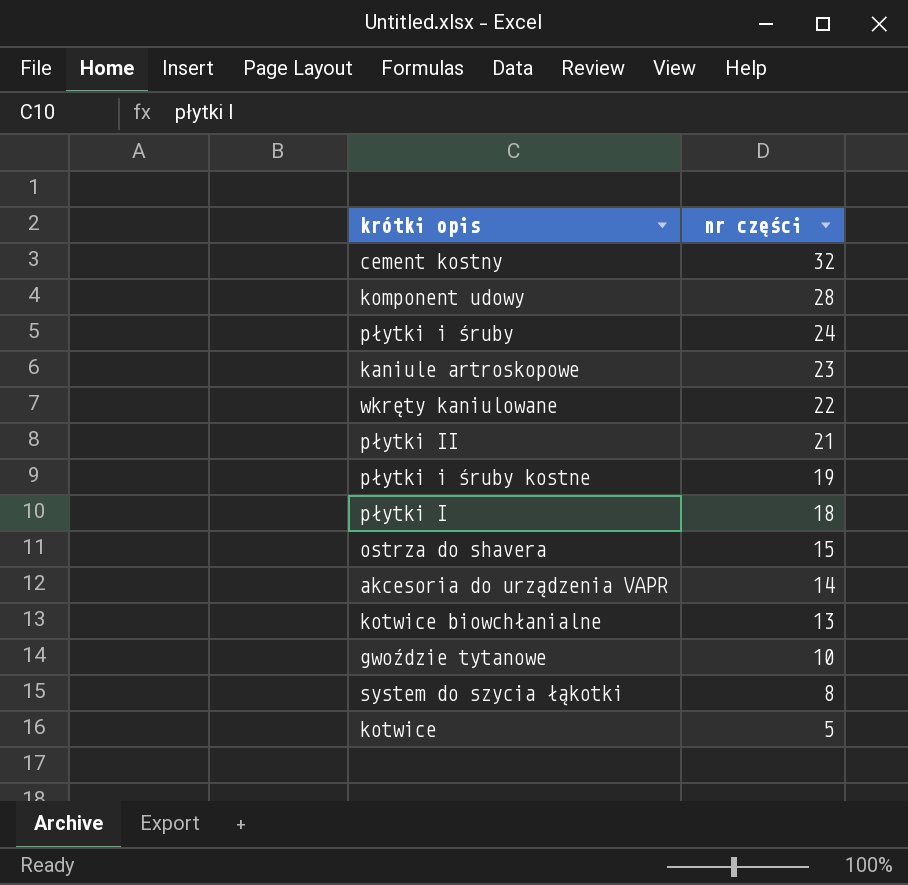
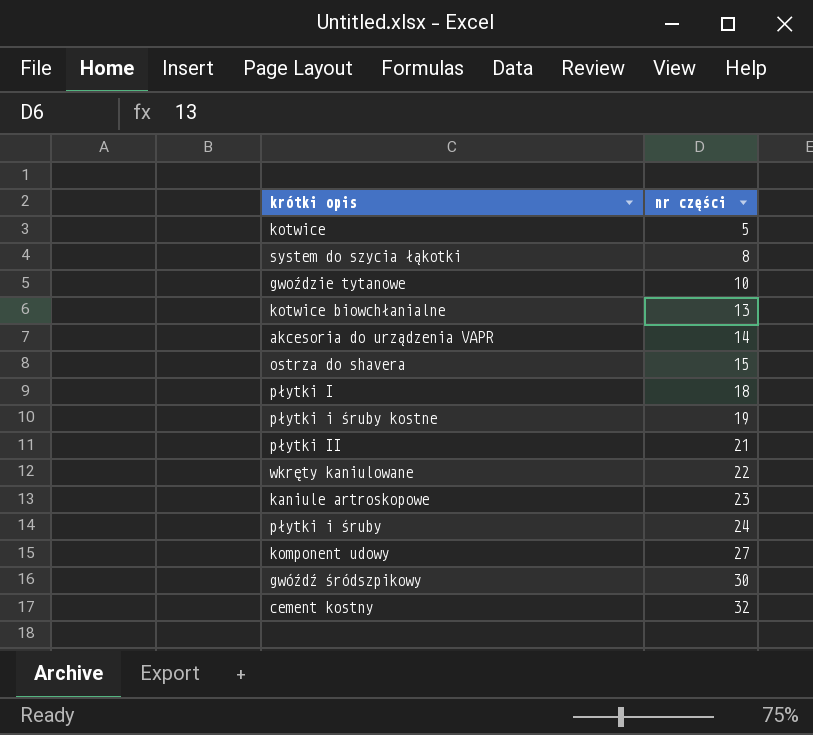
row order: nr części descending -> nr części ascending
komponent udowy | nr części: 28 -> 27
row gwóźdź śródszpikowy: none -> 30

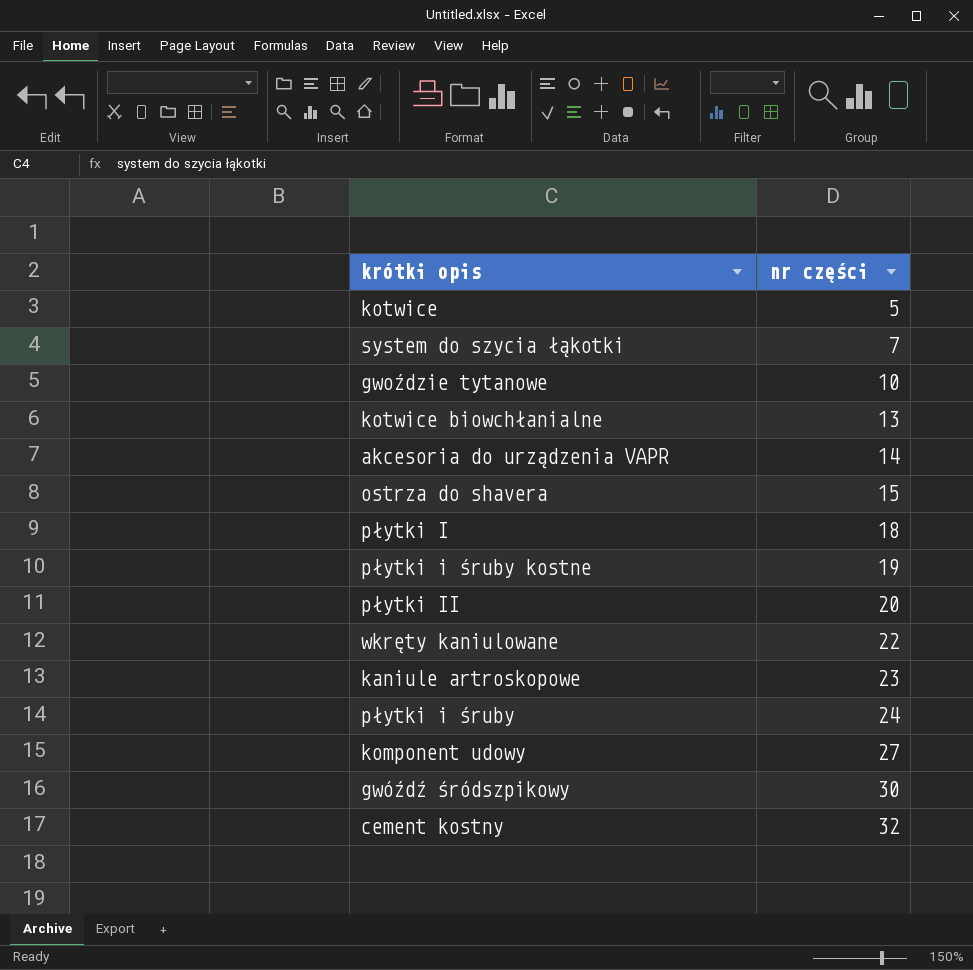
system do szycia łąkotki | nr części: 8 -> 7
płytki II | nr części: 21 -> 20

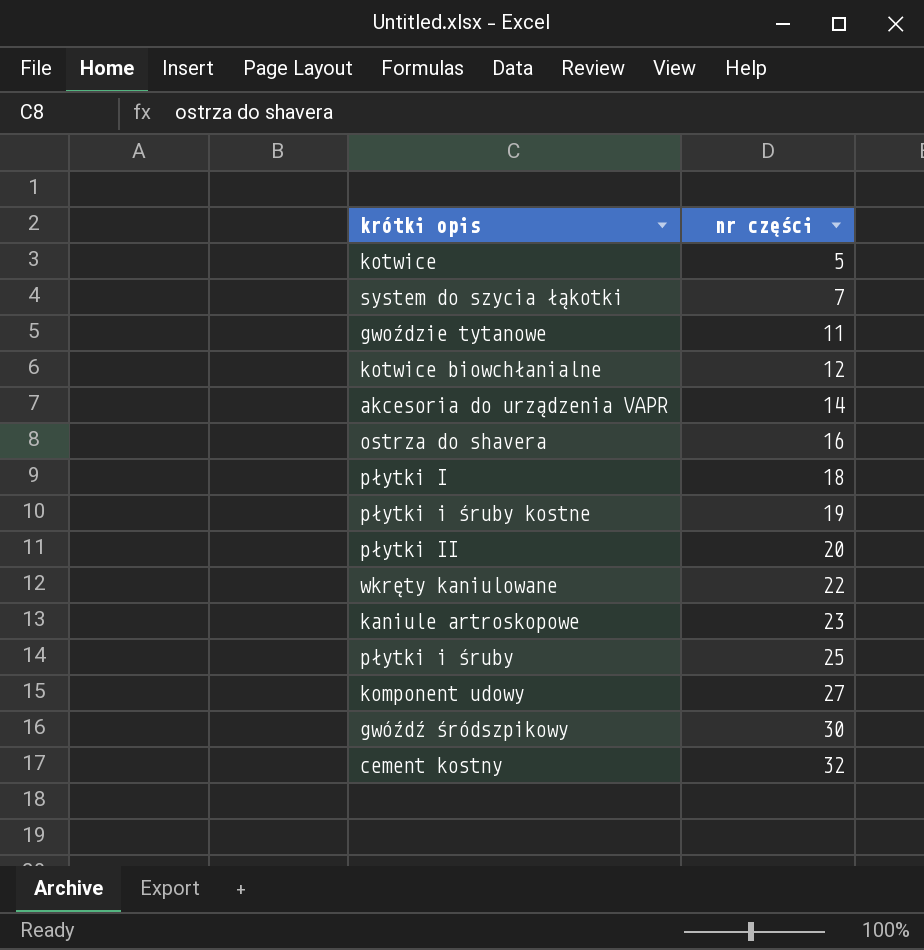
gwoździe tytanowe | nr części: 10 -> 11
kotwice biowchłanialne | nr części: 13 -> 12
ostrza do shavera | nr części: 15 -> 16
płytki i śruby | nr części: 24 -> 25

